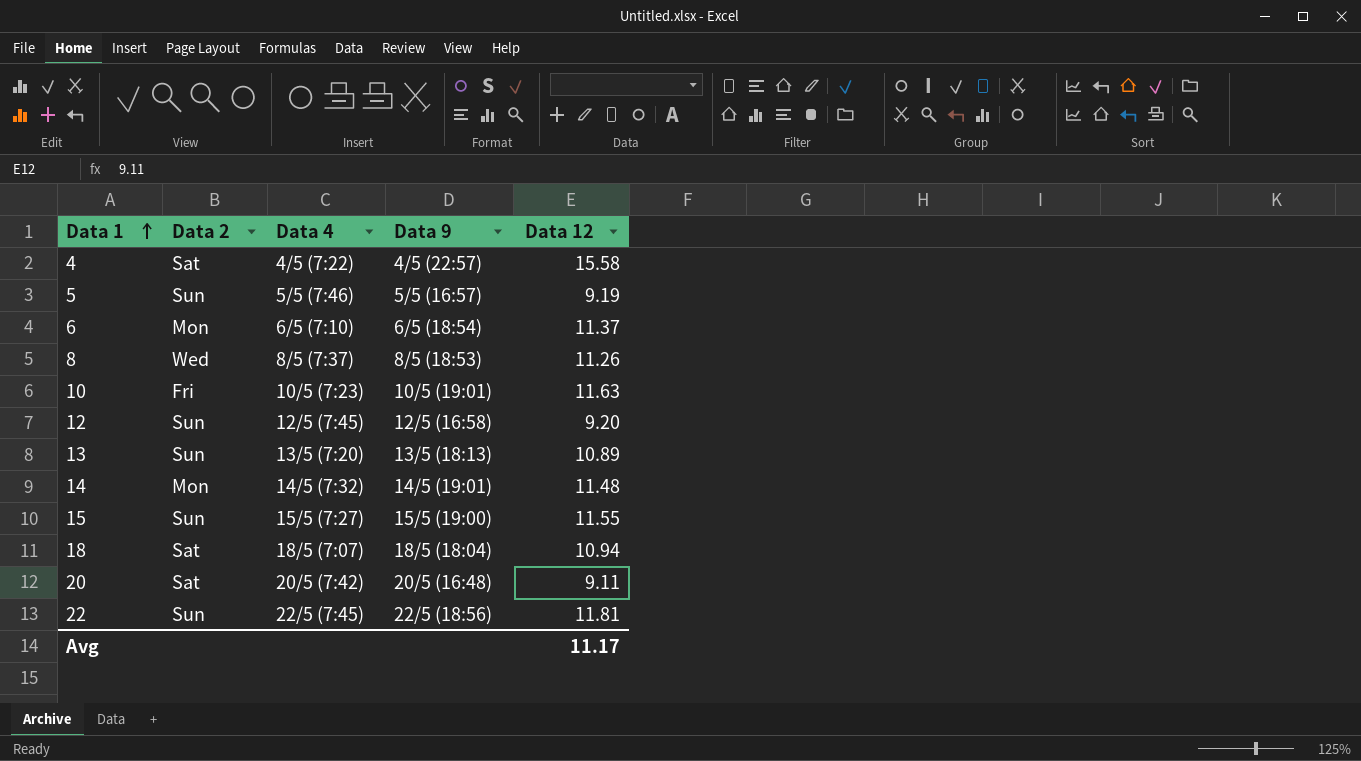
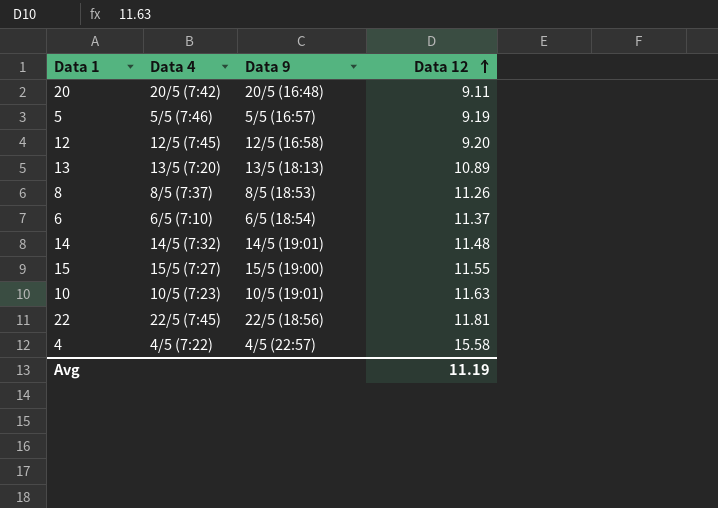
row order: Data 1 ascending -> Data 12 ascending
column Data 2 | position: 2 -> none
row 18: Sat | 18/5 (7:07) | 18/5 (18:04) | 10.94 -> none
Avg | Data 12: 11.17 -> 11.19

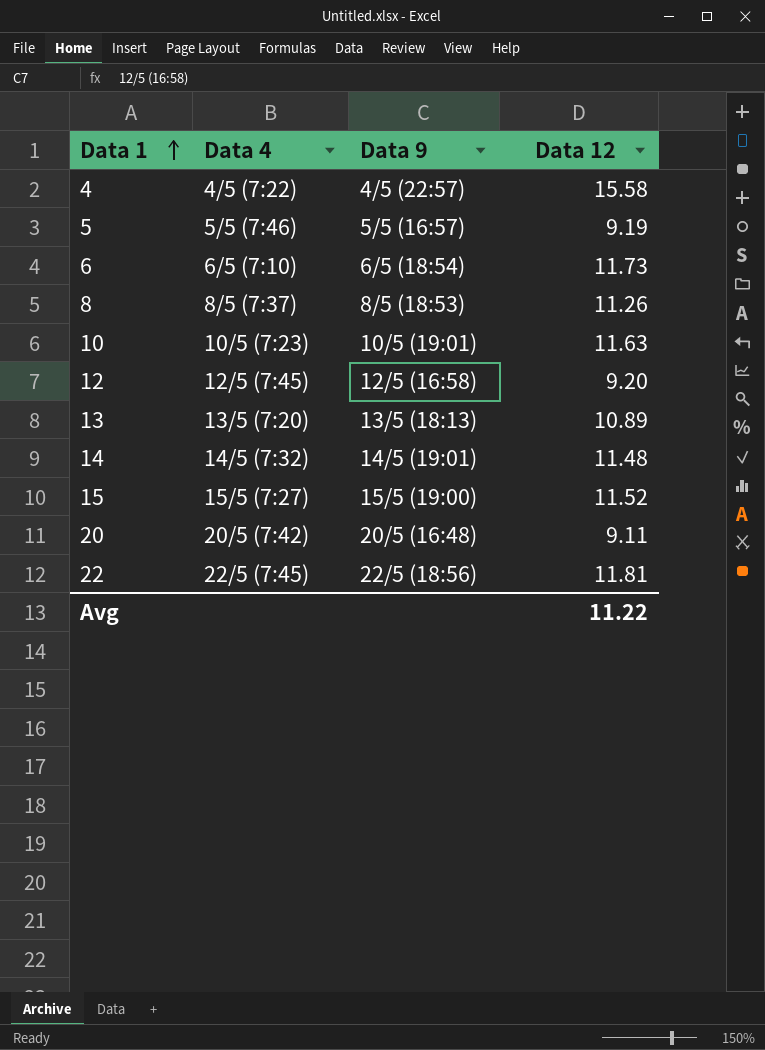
row order: Data 12 ascending -> Data 1 ascending
6 | Data 12: 11.37 -> 11.73
15 | Data 12: 11.55 -> 11.52
Avg | Data 12: 11.19 -> 11.22

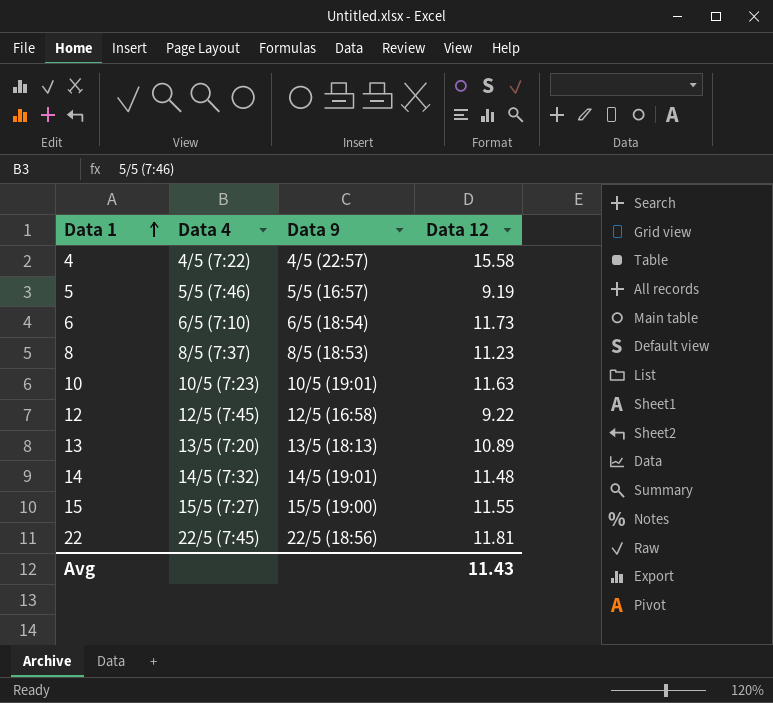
row 20: 20/5 (7:42) | 20/5 (16:48) | 9.11 -> none
8 | Data 12: 11.26 -> 11.23
12 | Data 12: 9.20 -> 9.22
15 | Data 12: 11.52 -> 11.55
Avg | Data 12: 11.22 -> 11.43

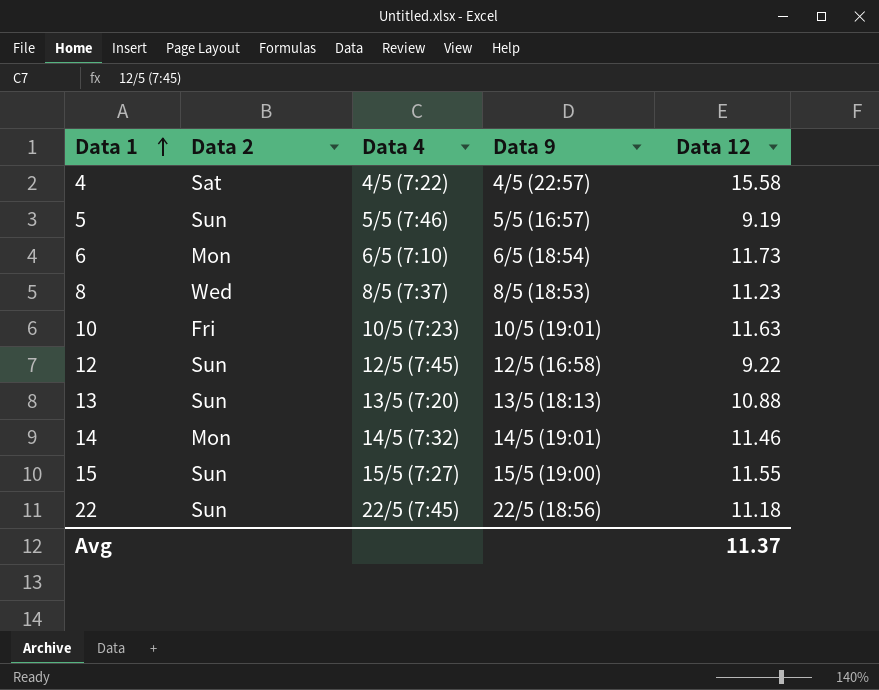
column Data 2 | position: none -> 2
13 | Data 12: 10.89 -> 10.88
14 | Data 12: 11.48 -> 11.46
22 | Data 12: 11.81 -> 11.18
Avg | Data 12: 11.43 -> 11.37

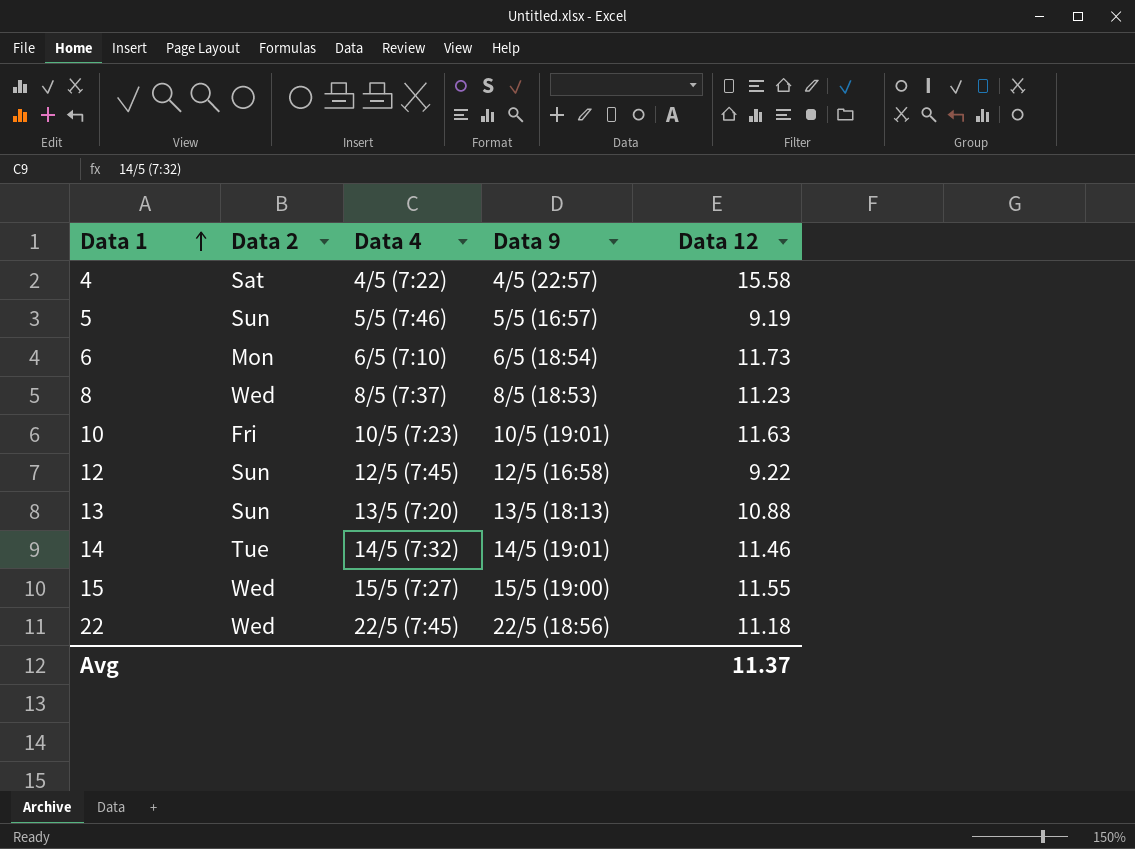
14 | Data 2: Mon -> Tue
15 | Data 2: Sun -> Wed
22 | Data 2: Sun -> Wed

